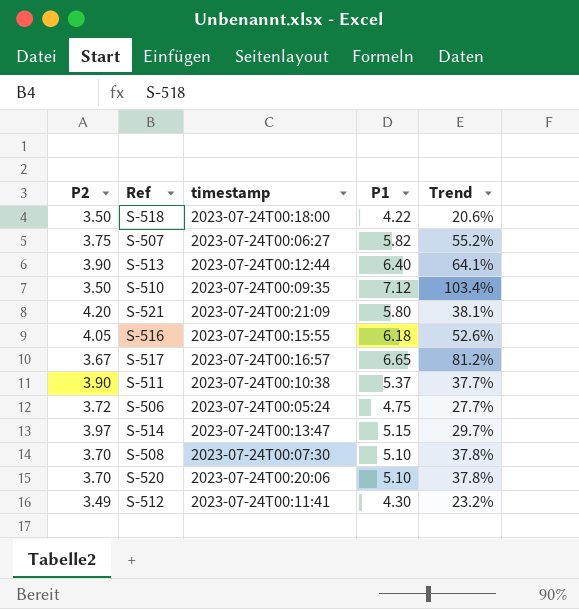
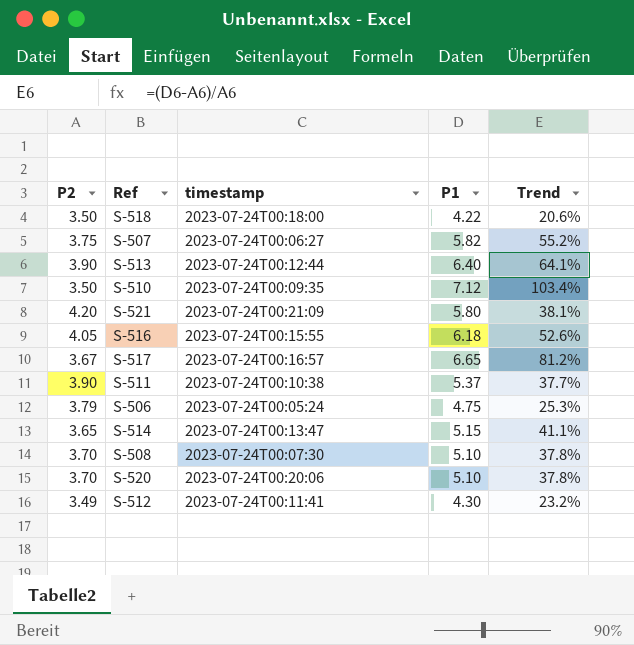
S-506 | P2: 3.72 -> 3.79
S-506 | Trend: 27.7% -> 25.3%
S-514 | P2: 3.97 -> 3.65
S-514 | Trend: 29.7% -> 41.1%

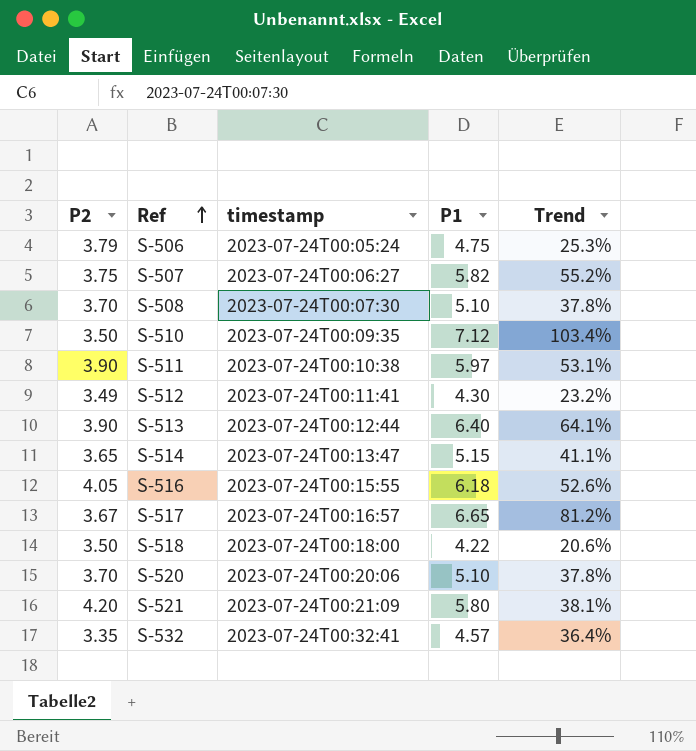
row order: none -> Ref ascending
S-511 | P1: 5.37 -> 5.97
S-511 | Trend: 37.7% -> 53.1%
row S-532: none -> 3.35 | 2023-07-24T00:32:41 | 4.57 | 36.4%

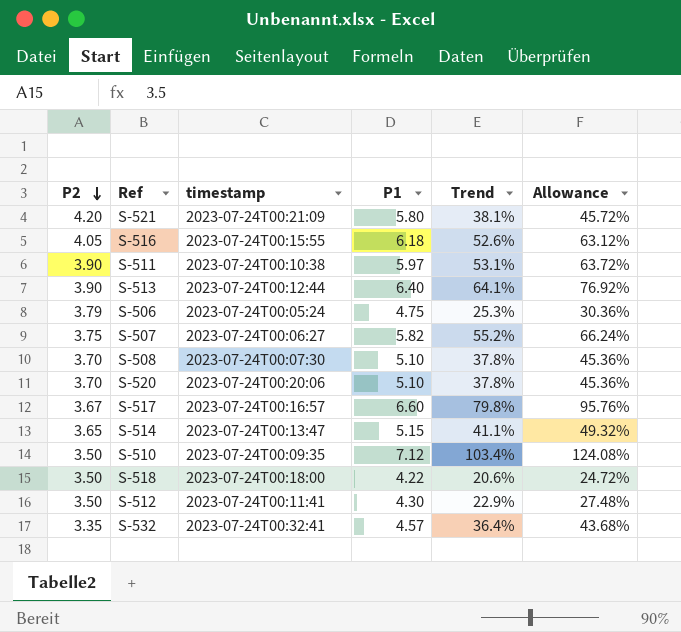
row order: Ref ascending -> P2 descending
column Allowance | formula: none -> [Trend] * 1.2
S-517 | P1: 6.65 -> 6.60
S-517 | Trend: 81.2% -> 79.8%
S-512 | P2: 3.49 -> 3.50
S-512 | Trend: 23.2% -> 22.9%

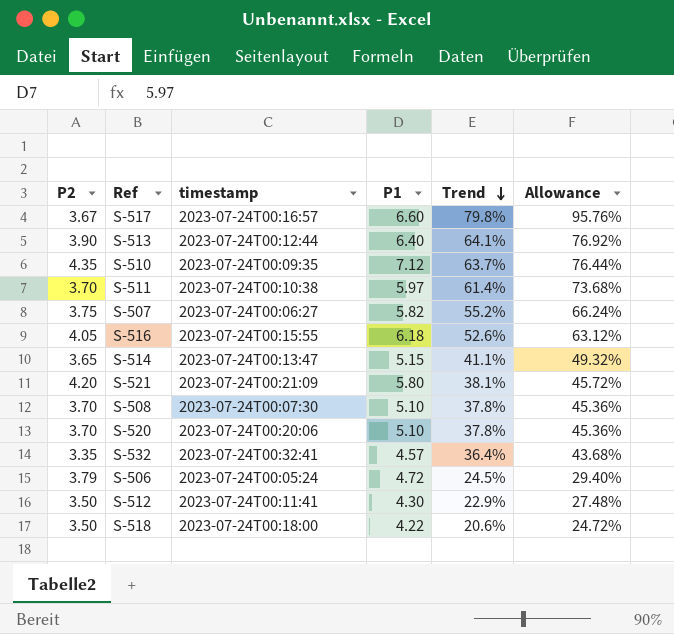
row order: P2 descending -> Trend descending
S-510 | P2: 3.50 -> 4.35
S-510 | Trend: 103.4% -> 63.7%
S-510 | Allowance: 124.08% -> 76.44%
S-511 | P2: 3.90 -> 3.70
S-511 | Trend: 53.1% -> 61.4%
S-511 | Allowance: 63.72% -> 73.68%
S-506 | P1: 4.75 -> 4.72
S-506 | Trend: 25.3% -> 24.5%
S-506 | Allowance: 30.36% -> 29.40%

